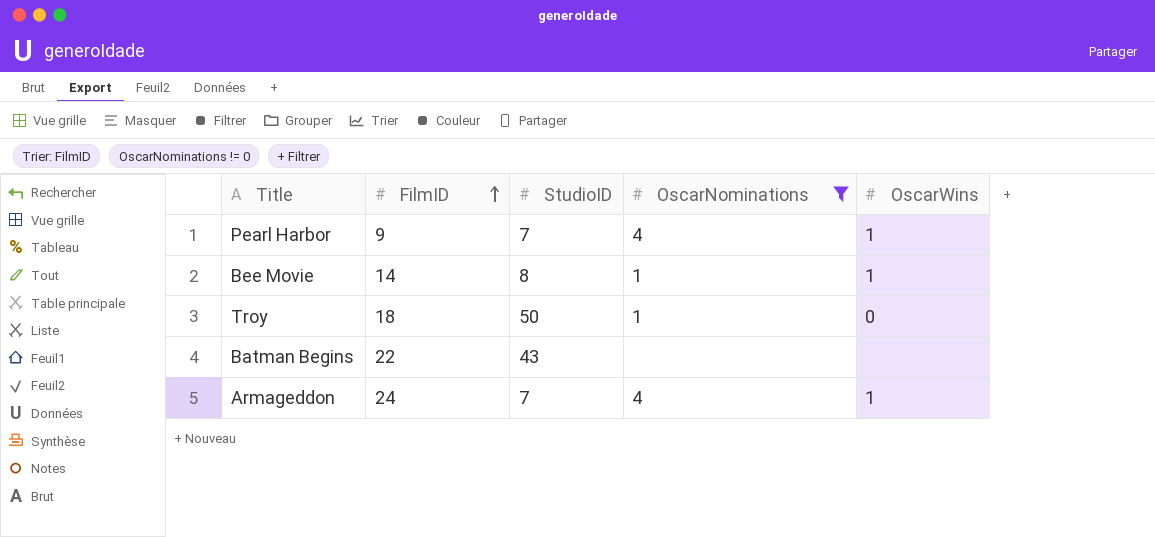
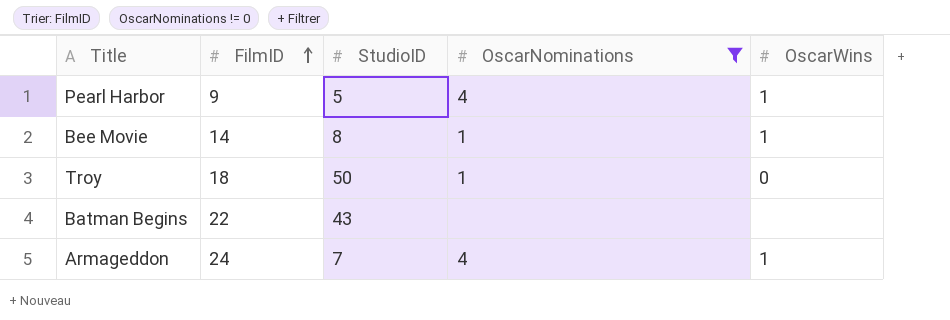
Pearl Harbor | StudioID: 7 -> 5

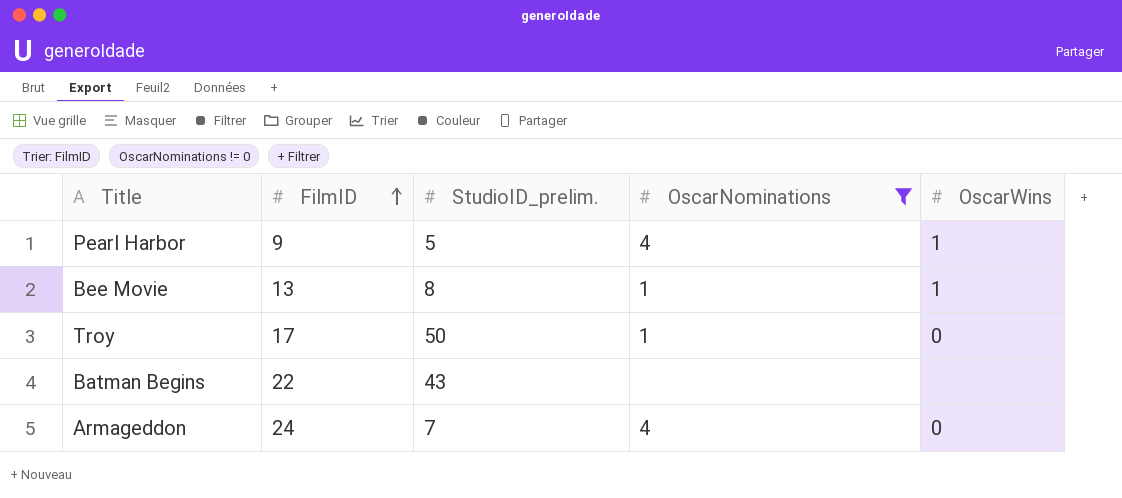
column name: StudioID -> StudioID_prelim.
Bee Movie | FilmID: 14 -> 13
Troy | FilmID: 18 -> 17
Armageddon | OscarWins: 1 -> 0

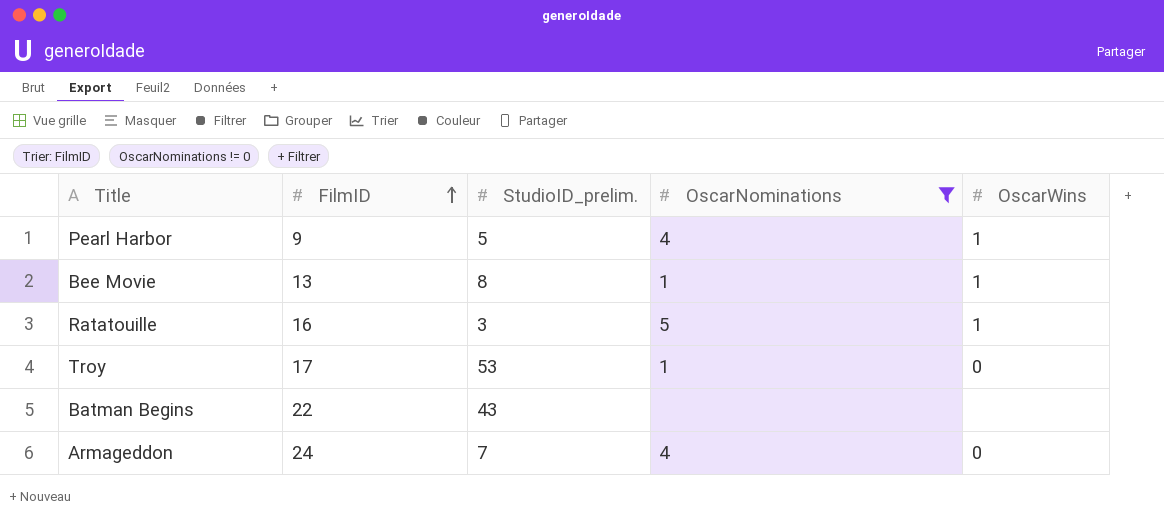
row Ratatouille: none -> 16 | 3 | 5 | 1
Troy | StudioID_prelim.: 50 -> 53

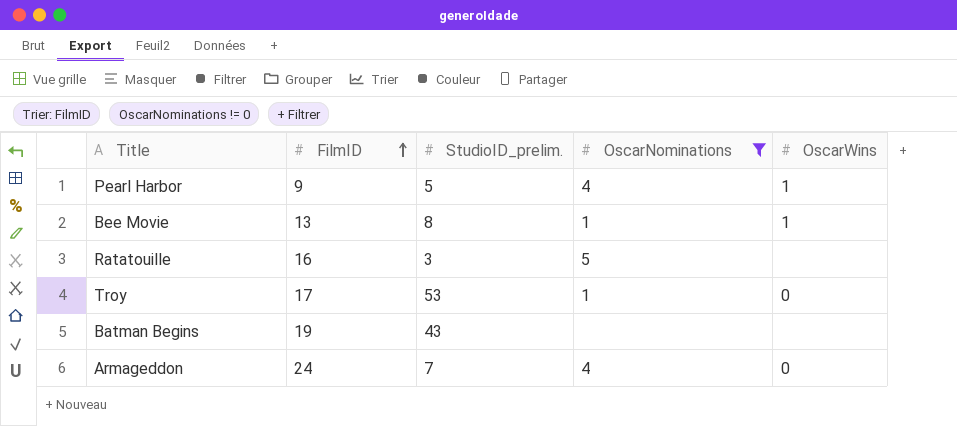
Ratatouille | OscarWins: 1 -> none
Batman Begins | FilmID: 22 -> 19

